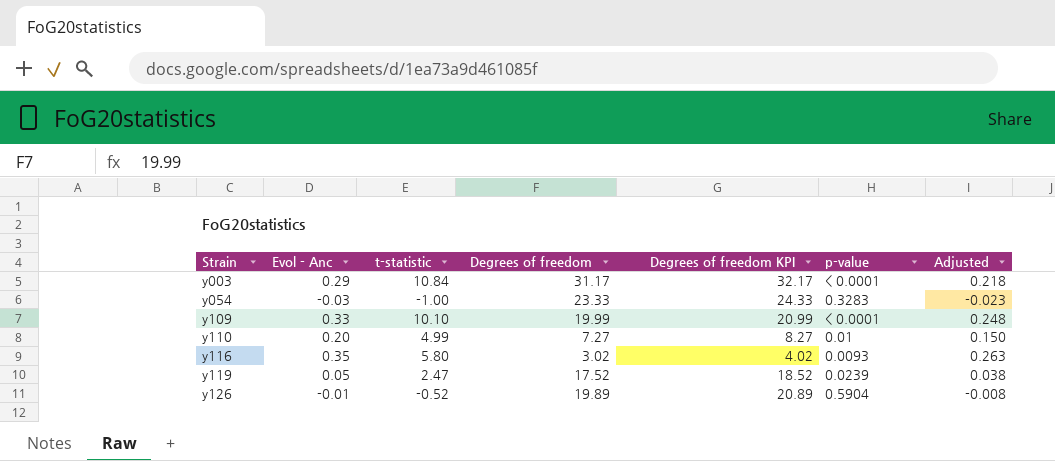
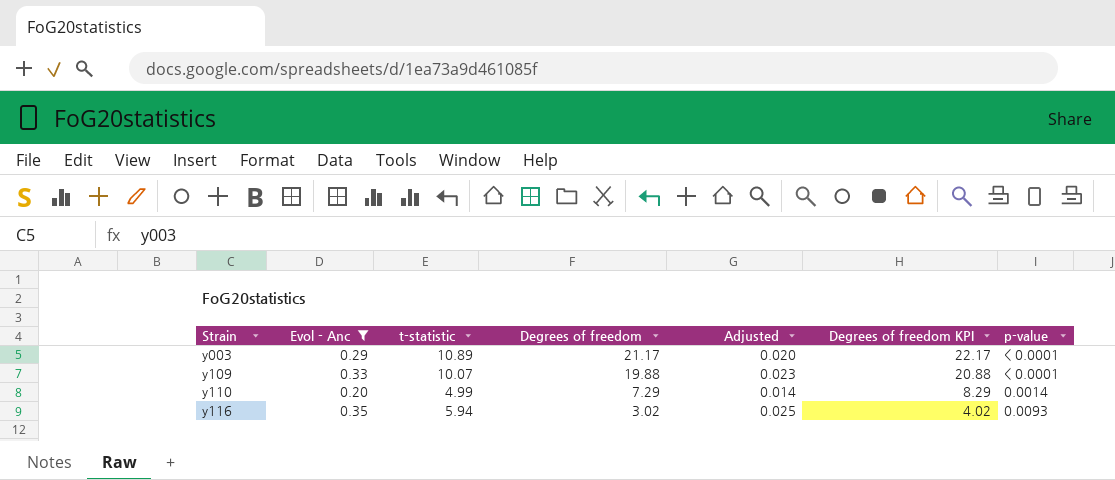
filter: none -> Evol - Anc >= 0.20
column Adjusted | formula: [Evol - Anc] * 0.75 -> [Evol - Anc] * 0.07
column Adjusted | position: 7 -> 5
y003 | t-statistic: 10.84 -> 10.89
y003 | Degrees of freedom: 31.17 -> 21.17
y003 | Degrees of freedom KPI: 32.17 -> 22.17
y109 | t-statistic: 10.10 -> 10.07
y109 | Degrees of freedom: 19.99 -> 19.88
y109 | Degrees of freedom KPI: 20.99 -> 20.88
y110 | Degrees of freedom: 7.27 -> 7.29
y110 | Degrees of freedom KPI: 8.27 -> 8.29
y110 | p-value: 0.01 -> 0.0014
y116 | t-statistic: 5.80 -> 5.94

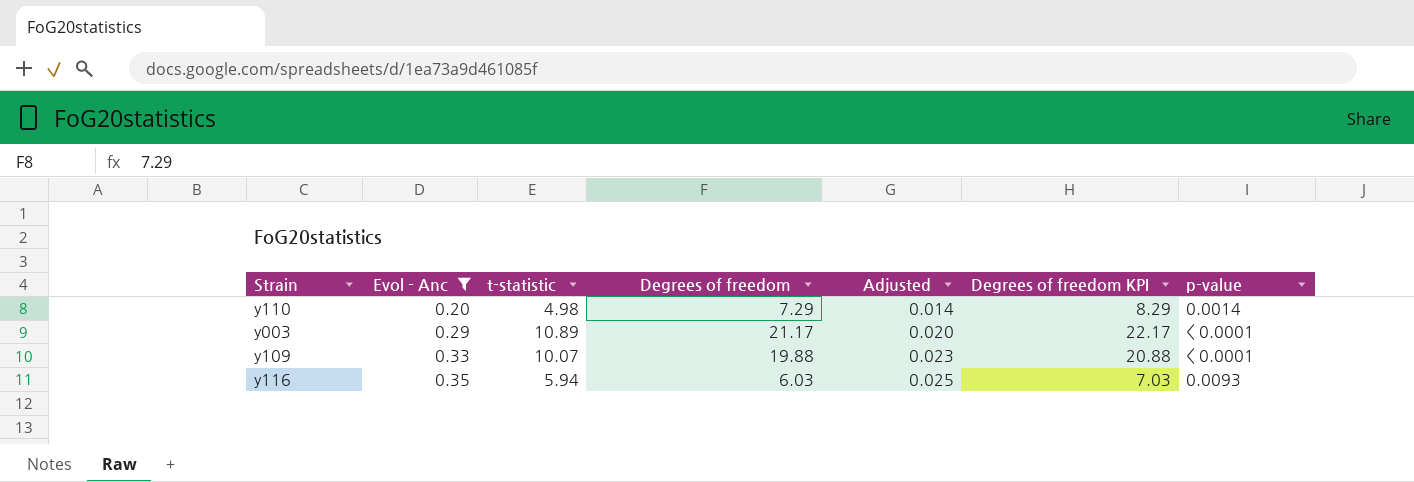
row order: Strain ascending -> Evol - Anc ascending
y110 | t-statistic: 4.99 -> 4.98
y116 | Degrees of freedom: 3.02 -> 6.03
y116 | Degrees of freedom KPI: 4.02 -> 7.03

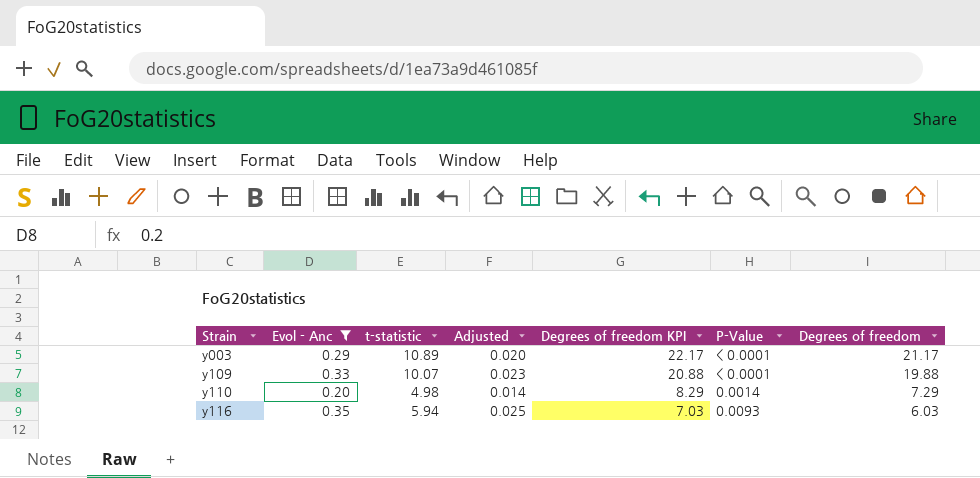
row order: Evol - Anc ascending -> Strain ascending
column name: p-value -> P-Value
column Degrees of freedom | position: 4 -> 7

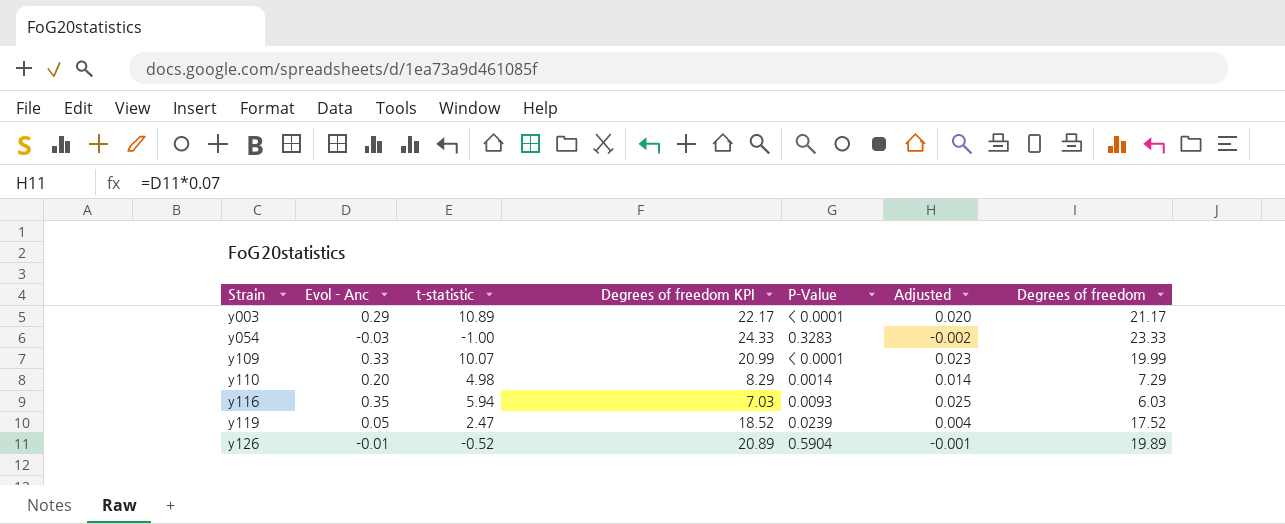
filter: Evol - Anc >= 0.20 -> none
column Adjusted | position: 4 -> 6
y109 | Degrees of freedom KPI: 20.88 -> 20.99
y109 | Degrees of freedom: 19.88 -> 19.99

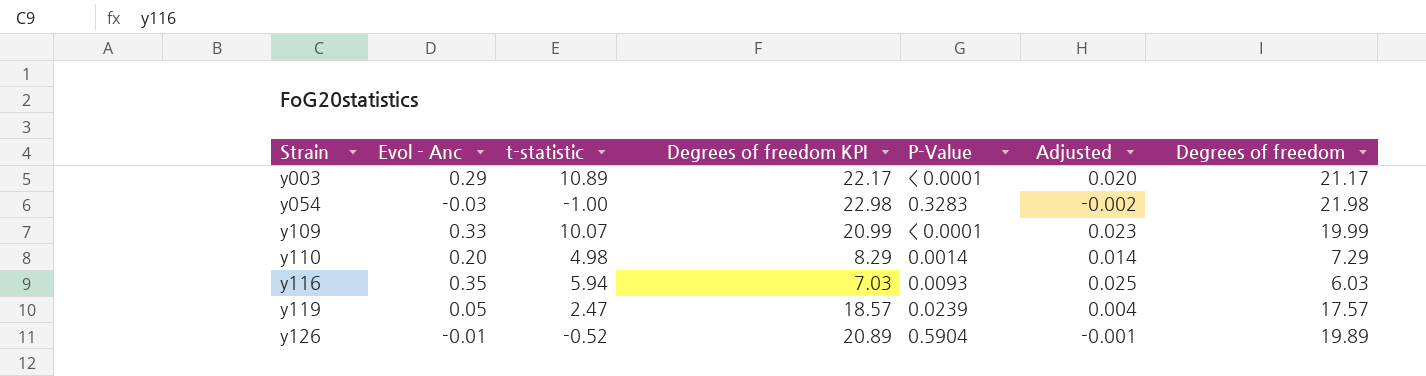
y054 | Degrees of freedom KPI: 24.33 -> 22.98
y054 | Degrees of freedom: 23.33 -> 21.98
y119 | Degrees of freedom KPI: 18.52 -> 18.57
y119 | Degrees of freedom: 17.52 -> 17.57

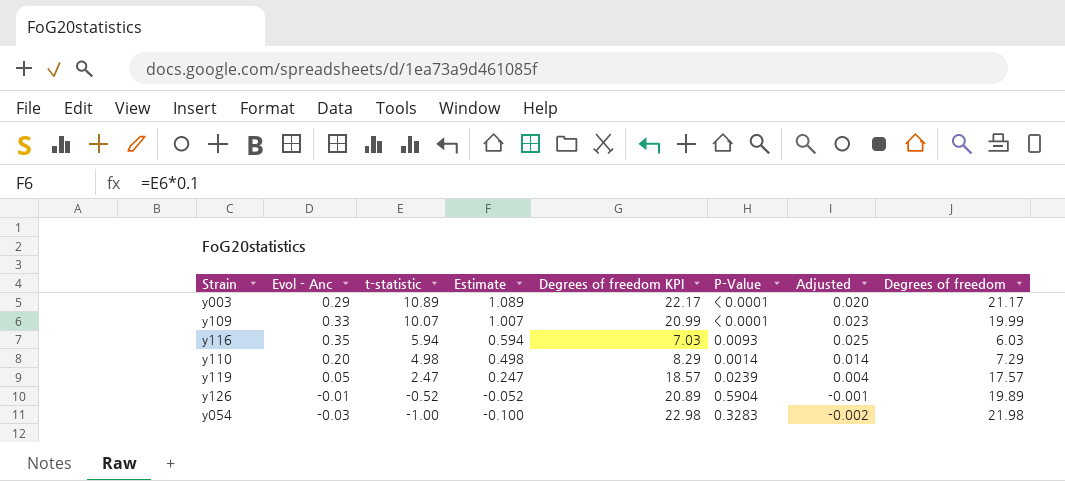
row order: Strain ascending -> t-statistic descending
column Estimate | formula: none -> [t-statistic] * 0.1

